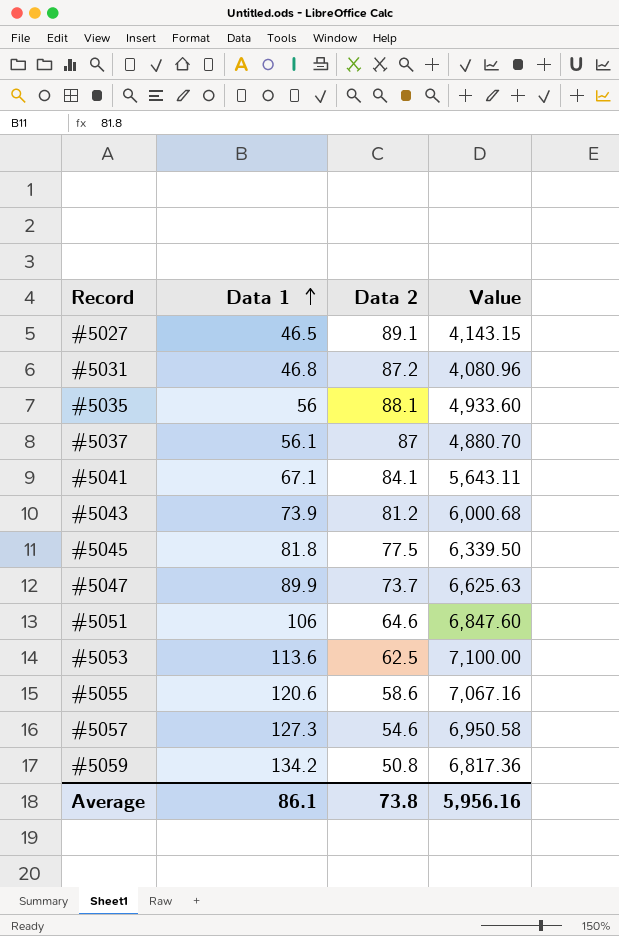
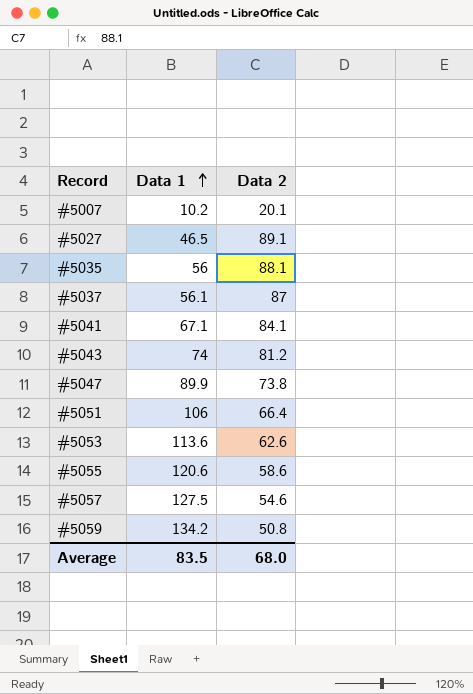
column Value | formula: [Data 1] * [Data 2] -> none
row #5031: 46.8 | 87.2 | 4,080.96 -> none
row #5045: 81.8 | 77.5 | 6,339.50 -> none
row #5007: none -> 10.2 | 20.1
#5043 | Data 1: 73.9 -> 74
#5047 | Data 2: 73.7 -> 73.8
#5051 | Data 2: 64.6 -> 66.4
#5053 | Data 2: 62.5 -> 62.6
#5057 | Data 1: 127.3 -> 127.5
Average | Data 1: 86.1 -> 83.5
Average | Data 2: 73.8 -> 68.0

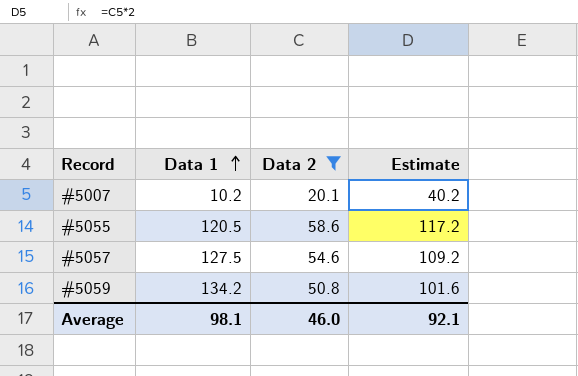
filter: none -> Data 2 <= 58.6
column Estimate | formula: none -> [Data 2] * 2
#5055 | Data 1: 120.6 -> 120.5
Average | Data 1: 83.5 -> 98.1
Average | Data 2: 68.0 -> 46.0

